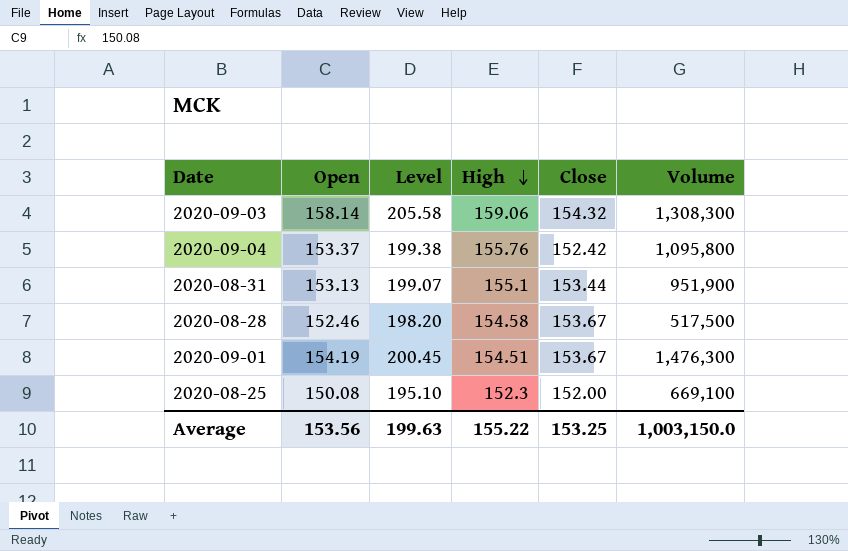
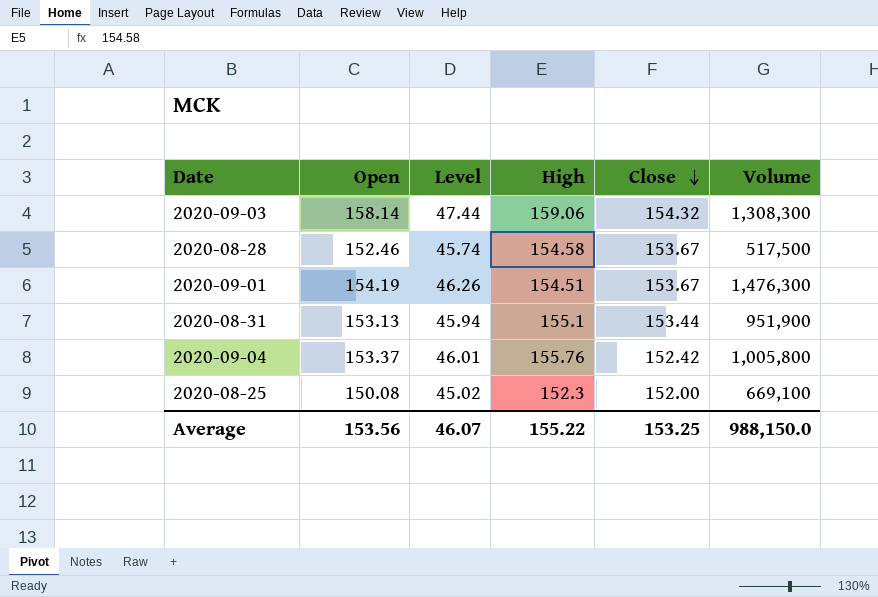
row order: High descending -> Close descending
column Level | formula: [Open] * 1.3 -> [Open] * 0.3
2020-09-04 | Volume: 1,095,800 -> 1,005,800
Average | Level: 199.63 -> 46.07
Average | Volume: 1,003,150.0 -> 988,150.0

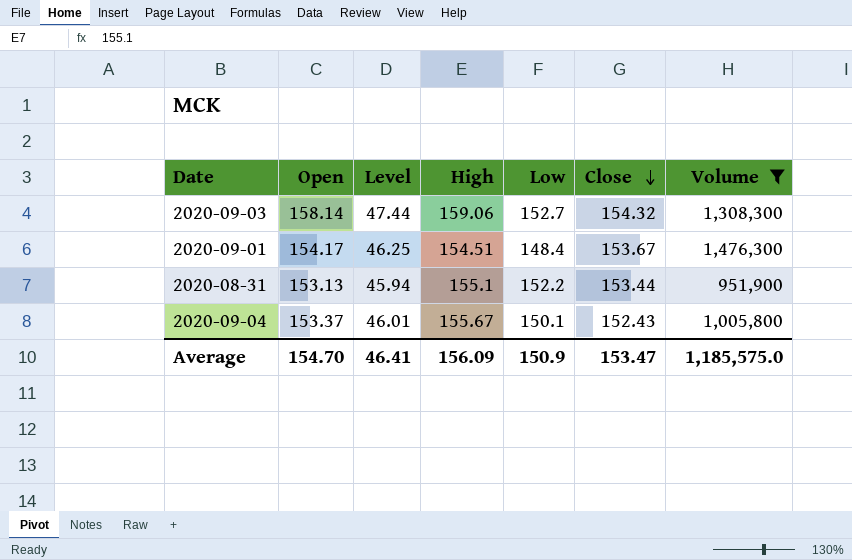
filter: none -> Volume >= 951,900
column Low | position: none -> 5
2020-09-01 | Open: 154.19 -> 154.17
2020-09-01 | Level: 46.26 -> 46.25
2020-09-04 | High: 155.76 -> 155.67
2020-09-04 | Close: 152.42 -> 152.43
Average | Open: 153.56 -> 154.70
Average | Level: 46.07 -> 46.41
Average | High: 155.22 -> 156.09
Average | Close: 153.25 -> 153.47
Average | Volume: 988,150.0 -> 1,185,575.0

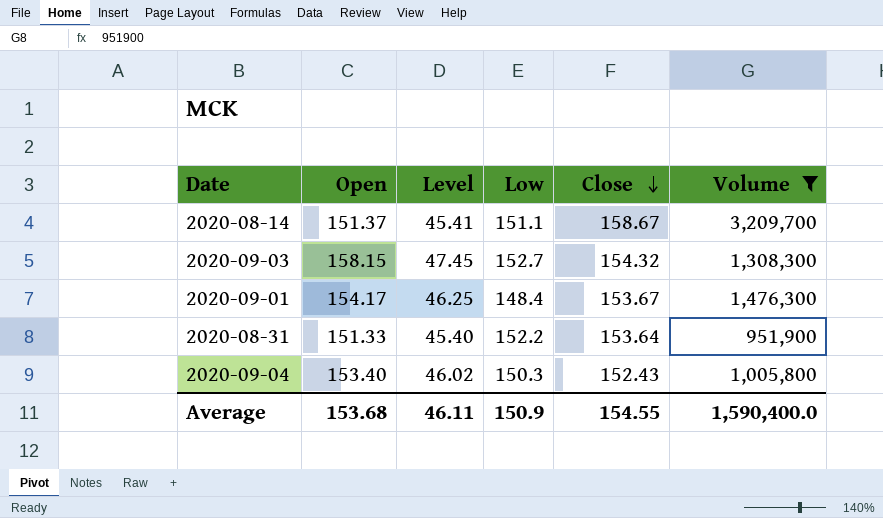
column High | position: 4 -> none
row 2020-08-14: none -> 151.37 | 45.41 | 151.1 | 158.67 | 3,209,700
2020-09-03 | Open: 158.14 -> 158.15
2020-09-03 | Level: 47.44 -> 47.45
2020-08-31 | Open: 153.13 -> 151.33
2020-08-31 | Level: 45.94 -> 45.40
2020-08-31 | Close: 153.44 -> 153.64
2020-09-04 | Open: 153.37 -> 153.40
2020-09-04 | Level: 46.01 -> 46.02
2020-09-04 | Low: 150.1 -> 150.3
Average | Open: 154.70 -> 153.68
Average | Level: 46.41 -> 46.11
Average | Close: 153.47 -> 154.55
Average | Volume: 1,185,575.0 -> 1,590,400.0

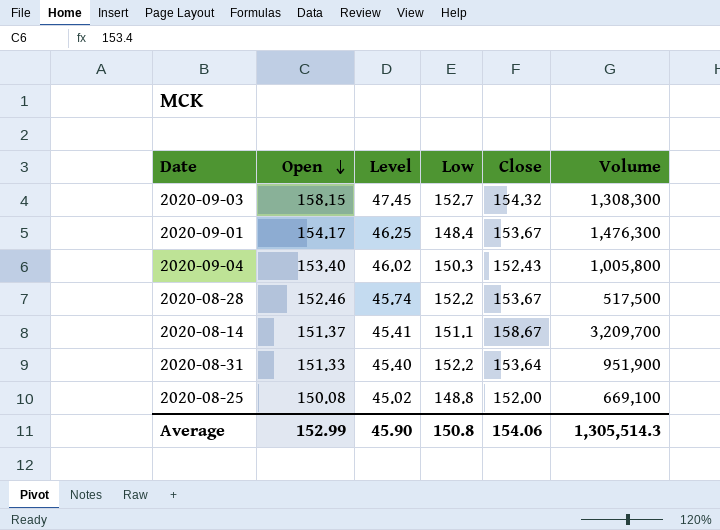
filter: Volume >= 951,900 -> none
row order: Close descending -> Open descending
Average | Open: 153.68 -> 152.99
Average | Level: 46.11 -> 45.90
Average | Low: 150.9 -> 150.8
Average | Close: 154.55 -> 154.06
Average | Volume: 1,590,400.0 -> 1,305,514.3

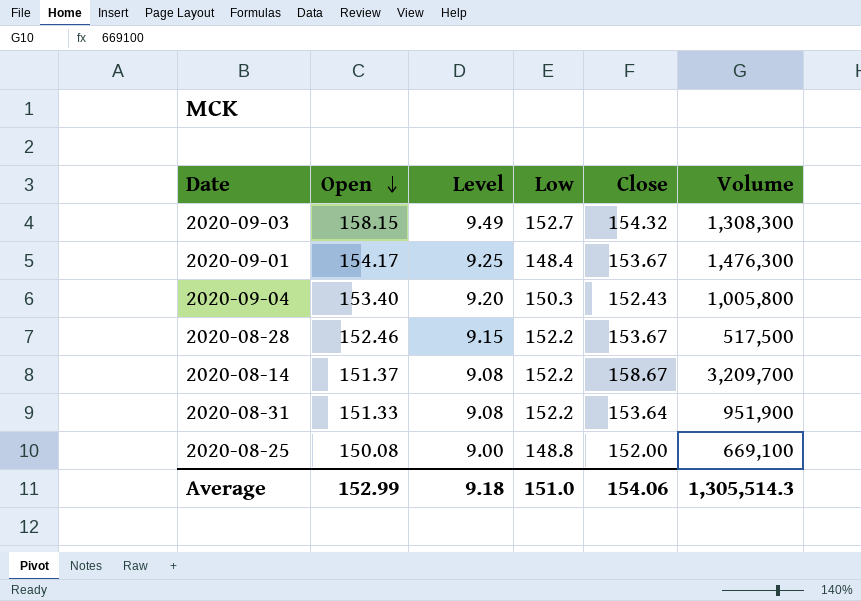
column Level | formula: [Open] * 0.3 -> [Open] * 0.06
2020-08-14 | Low: 151.1 -> 152.2
Average | Level: 45.90 -> 9.18
Average | Low: 150.8 -> 151.0

